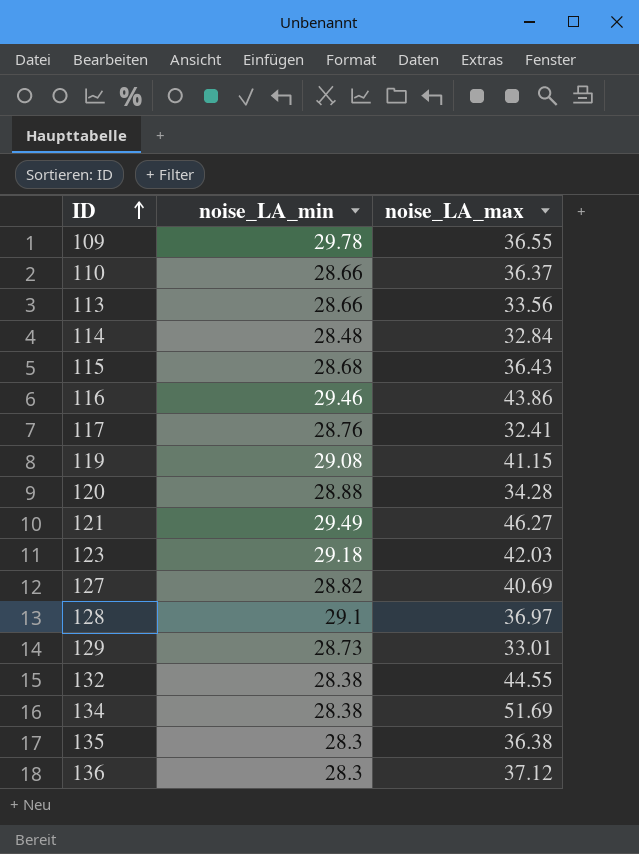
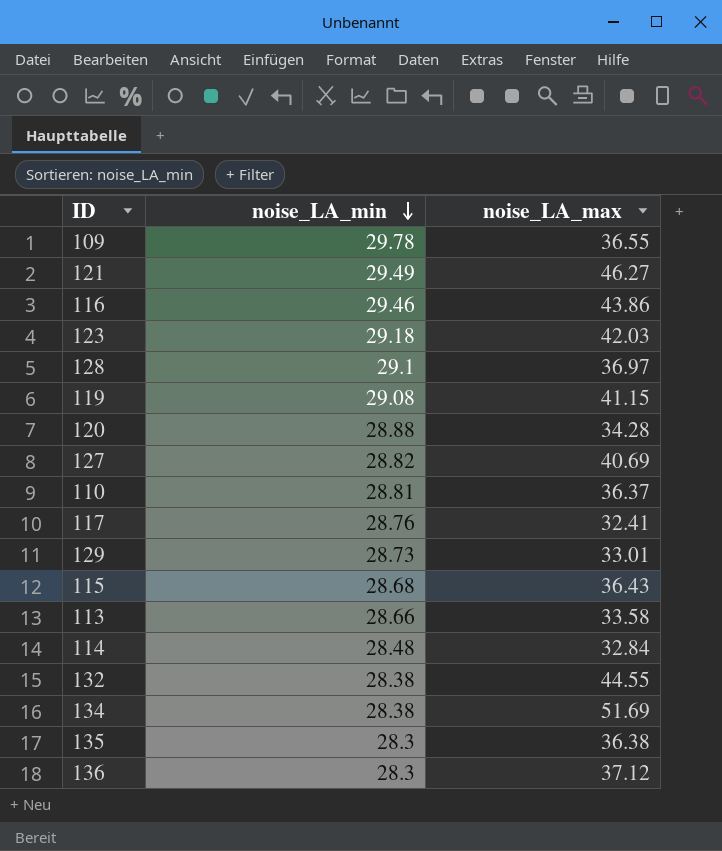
row order: ID ascending -> noise_LA_min descending
110 | noise_LA_min: 28.66 -> 28.81
113 | noise_LA_max: 33.56 -> 33.58

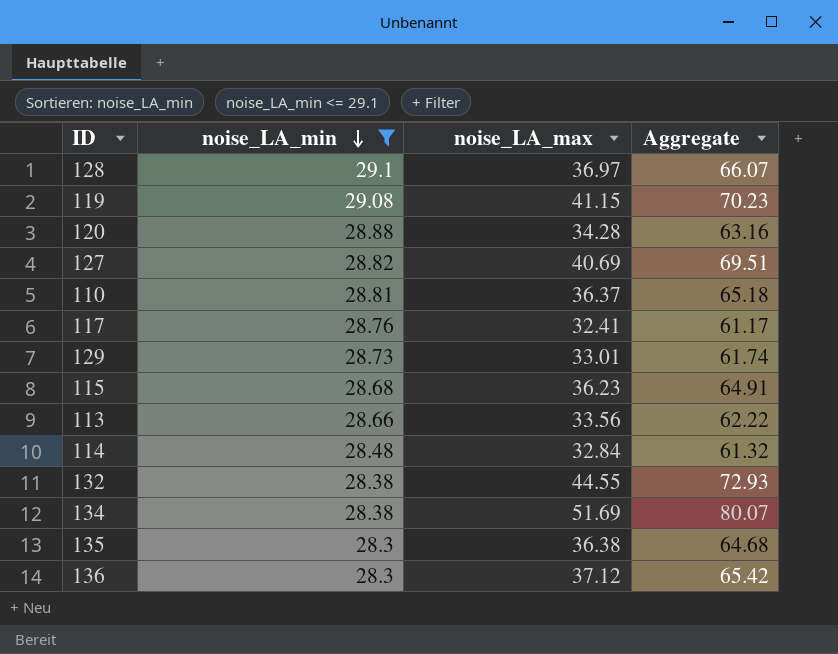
filter: none -> noise_LA_min <= 29.1
column Aggregate | formula: none -> [noise_LA_min] + [noise_LA_max]
115 | noise_LA_max: 36.43 -> 36.23
113 | noise_LA_max: 33.58 -> 33.56

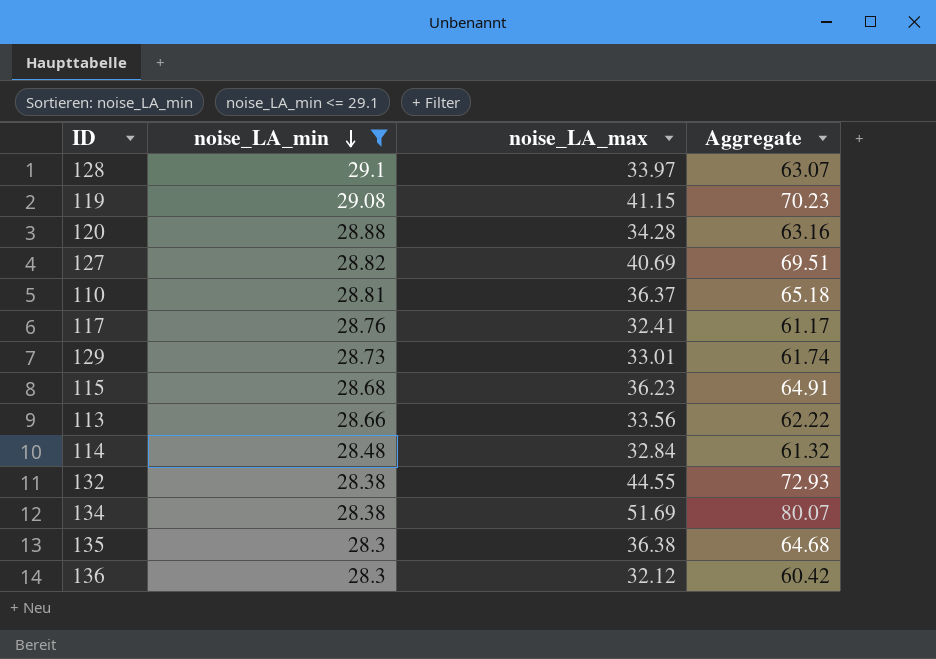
128 | noise_LA_max: 36.97 -> 33.97
128 | Aggregate: 66.07 -> 63.07
136 | noise_LA_max: 37.12 -> 32.12
136 | Aggregate: 65.42 -> 60.42

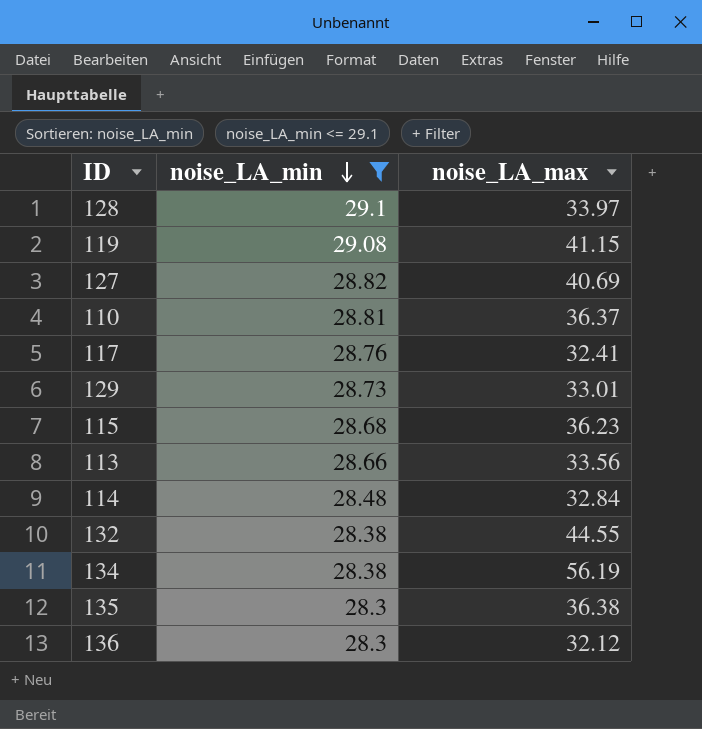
column Aggregate | formula: [noise_LA_min] + [noise_LA_max] -> none
row 120: 28.88 | 34.28 | 63.16 -> none
134 | noise_LA_max: 51.69 -> 56.19

